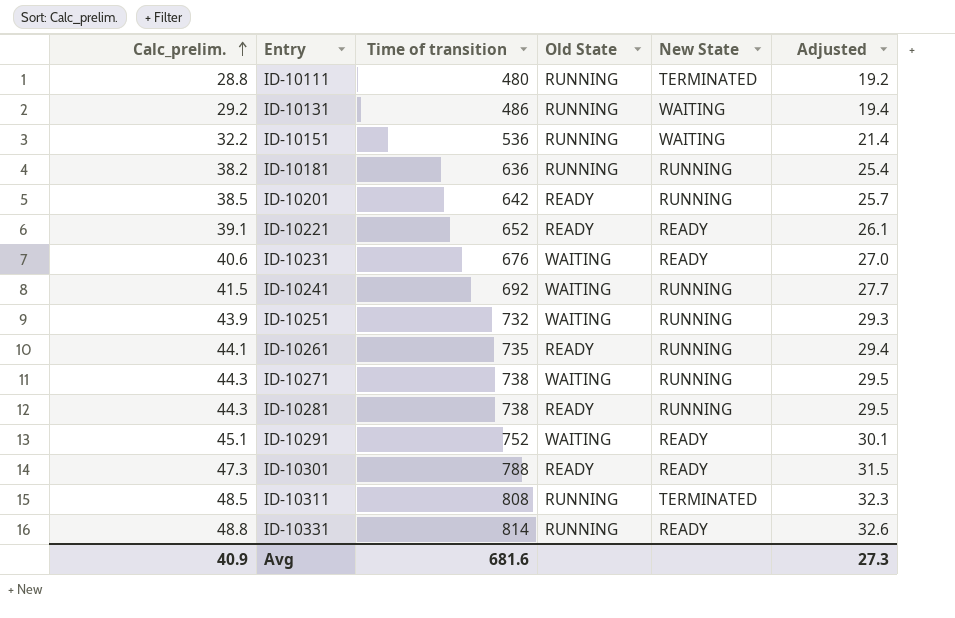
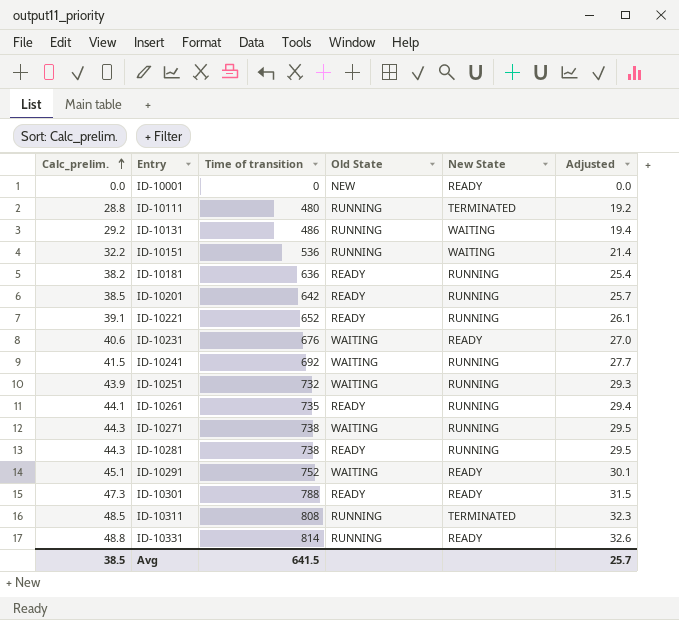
row ID-10001: none -> 0.0 | 0 | NEW | READY | 0.0
ID-10181 | Old State: RUNNING -> READY
ID-10221 | New State: READY -> RUNNING
Avg | Calc_prelim.: 40.9 -> 38.5
Avg | Time of transition: 681.6 -> 641.5
Avg | Adjusted: 27.3 -> 25.7

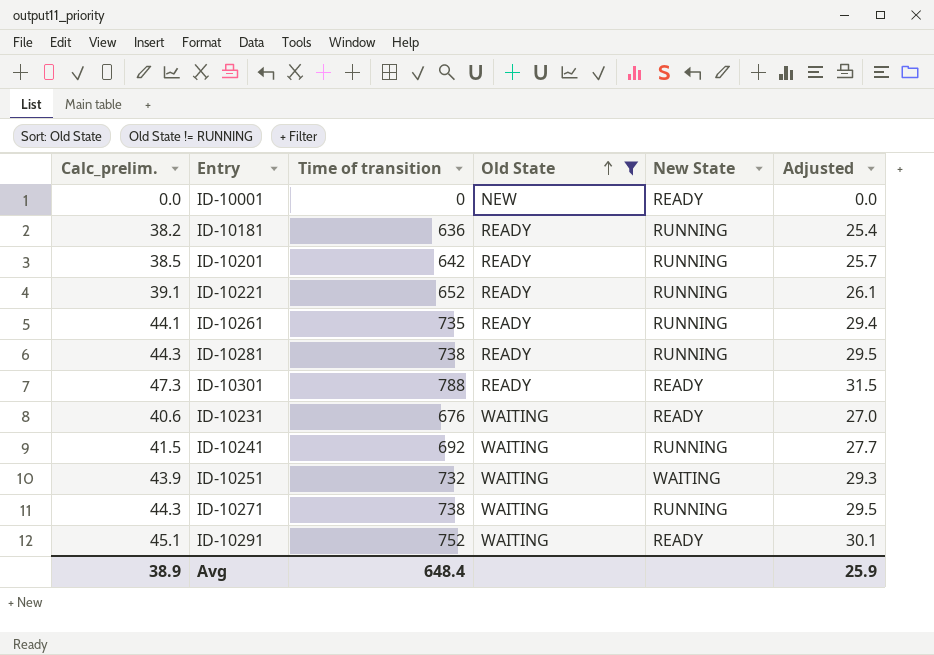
filter: none -> Old State != RUNNING
row order: Calc_prelim. ascending -> Old State ascending
ID-10251 | New State: RUNNING -> WAITING
Avg | Calc_prelim.: 38.5 -> 38.9
Avg | Time of transition: 641.5 -> 648.4
Avg | Adjusted: 25.7 -> 25.9

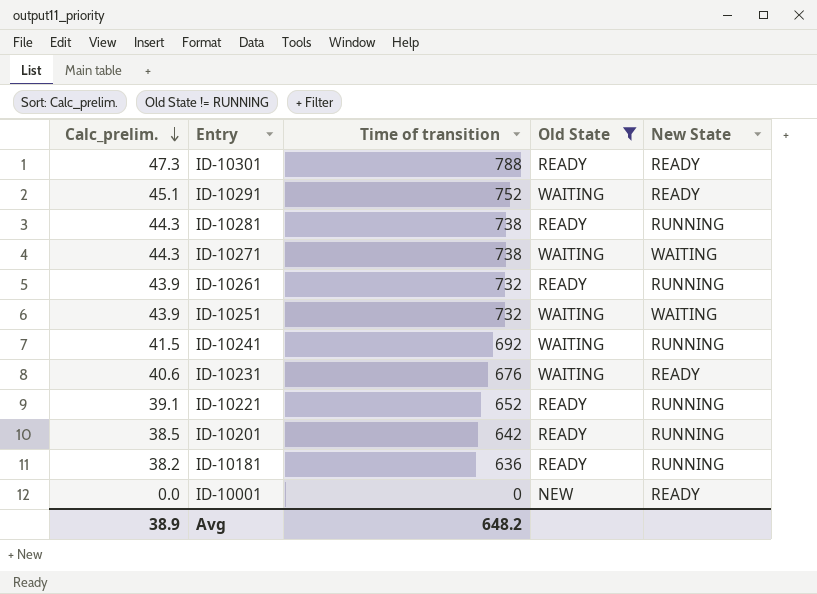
row order: Old State ascending -> Calc_prelim. descending
column Adjusted | formula: [Time of transition] * 0.04 -> none
ID-10271 | New State: RUNNING -> WAITING
ID-10261 | Calc_prelim.: 44.1 -> 43.9
ID-10261 | Time of transition: 735 -> 732
Avg | Time of transition: 648.4 -> 648.2

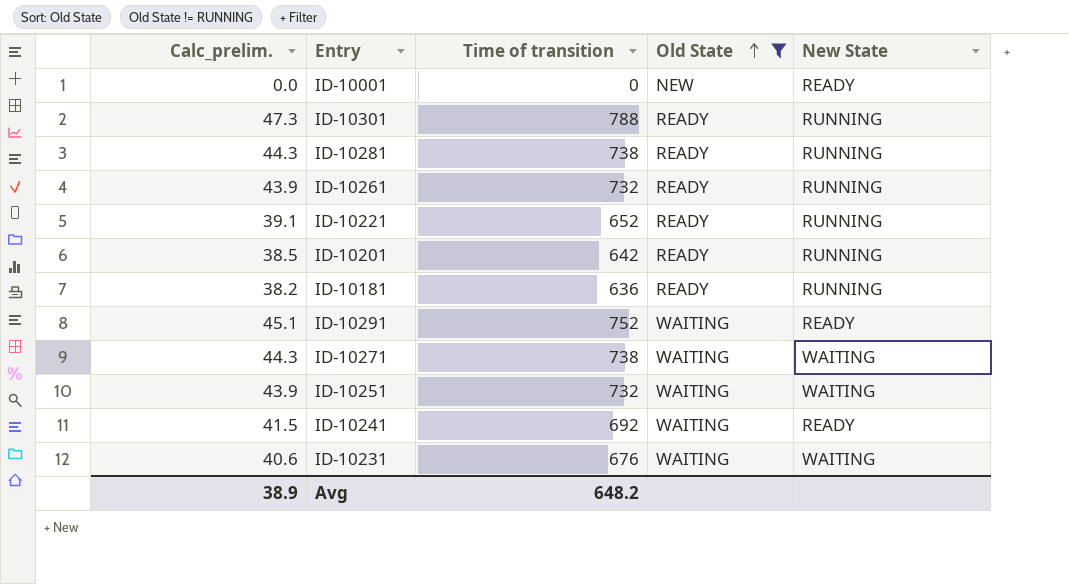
row order: Calc_prelim. descending -> Old State ascending
ID-10301 | New State: READY -> RUNNING
ID-10241 | New State: RUNNING -> READY
ID-10231 | New State: READY -> WAITING

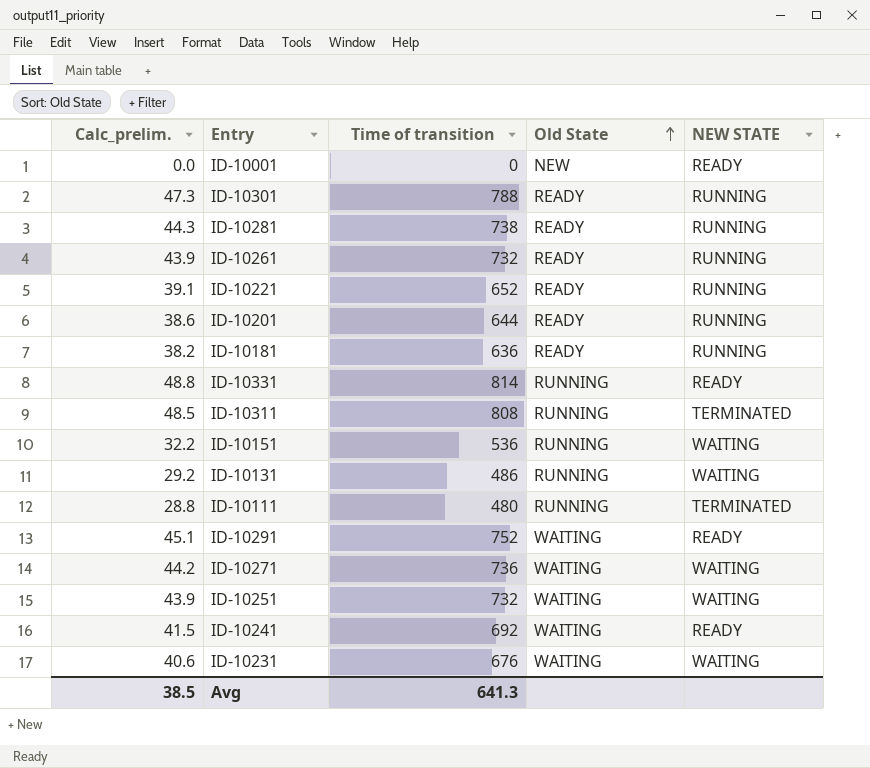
filter: Old State != RUNNING -> none
column name: New State -> NEW STATE
ID-10201 | Calc_prelim.: 38.5 -> 38.6
ID-10201 | Time of transition: 642 -> 644
ID-10271 | Calc_prelim.: 44.3 -> 44.2
ID-10271 | Time of transition: 738 -> 736
Avg | Calc_prelim.: 38.9 -> 38.5
Avg | Time of transition: 648.2 -> 641.3

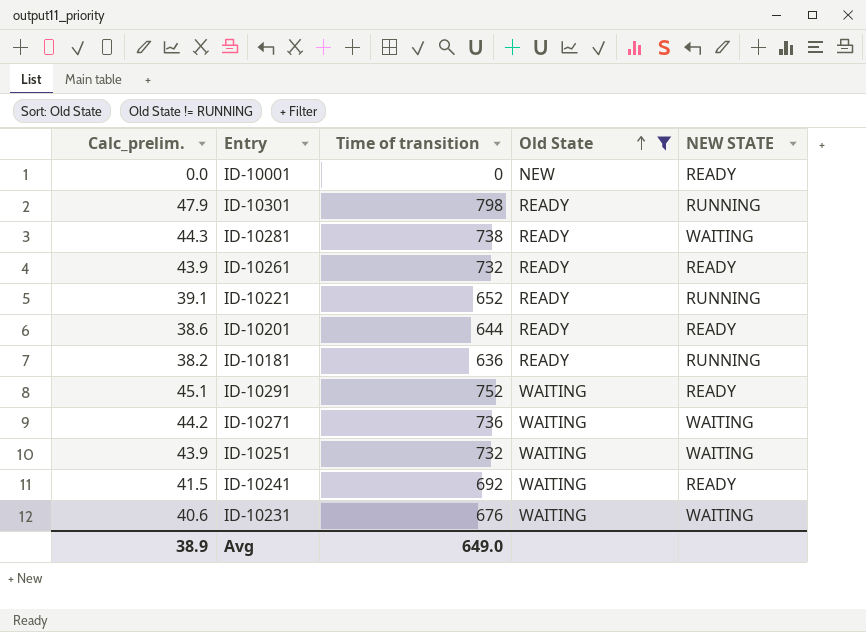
filter: none -> Old State != RUNNING
ID-10301 | Calc_prelim.: 47.3 -> 47.9
ID-10301 | Time of transition: 788 -> 798
ID-10281 | NEW STATE: RUNNING -> WAITING
ID-10261 | NEW STATE: RUNNING -> READY
ID-10201 | NEW STATE: RUNNING -> READY
Avg | Calc_prelim.: 38.5 -> 38.9
Avg | Time of transition: 641.3 -> 649.0

